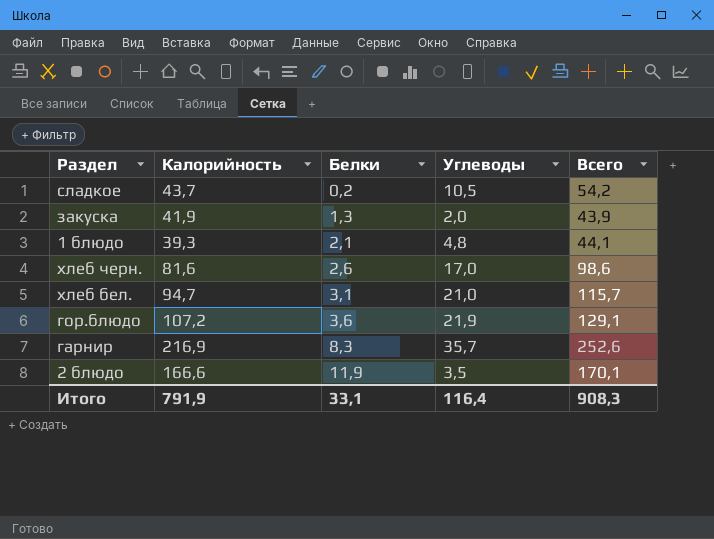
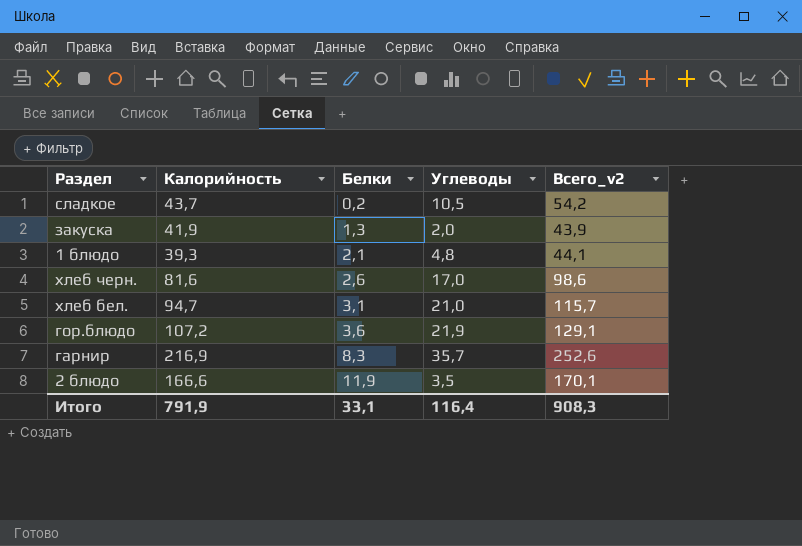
column name: Всего -> Всего_v2

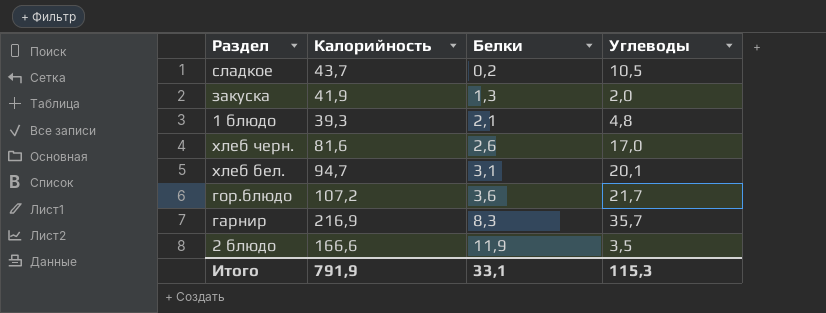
column Всего_v2 | formula: [Калорийность] + [Углеводы] -> none
хлеб бел. | Углеводы: 21,0 -> 20,1
гор.блюдо | Углеводы: 21,9 -> 21,7
Итого | Углеводы: 116,4 -> 115,3

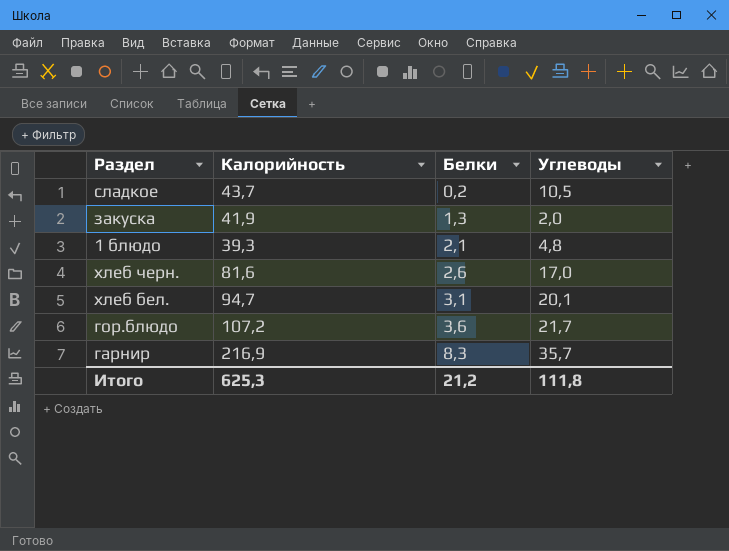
row 2 блюдо: 166,6 | 11,9 | 3,5 -> none
Итого | Калорийность: 791,9 -> 625,3
Итого | Белки: 33,1 -> 21,2
Итого | Углеводы: 115,3 -> 111,8

